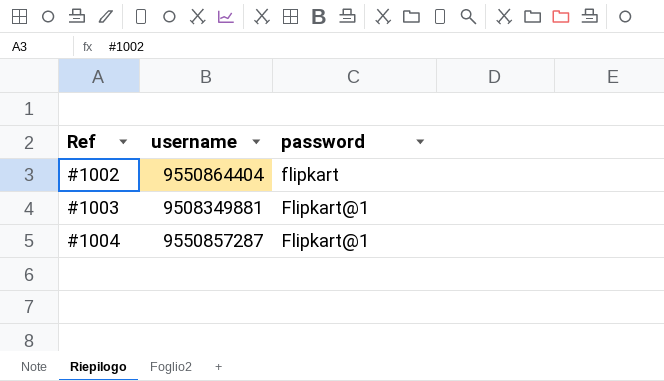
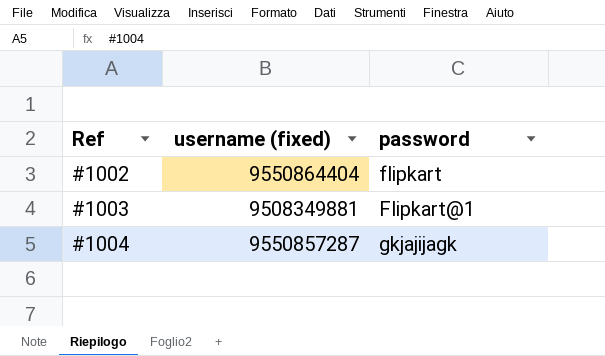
column name: username -> username (fixed)
#1004 | password: Flipkart@1 -> gkjajijagk

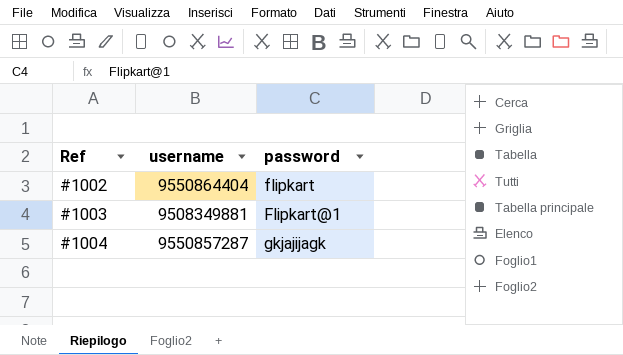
column name: username (fixed) -> username

